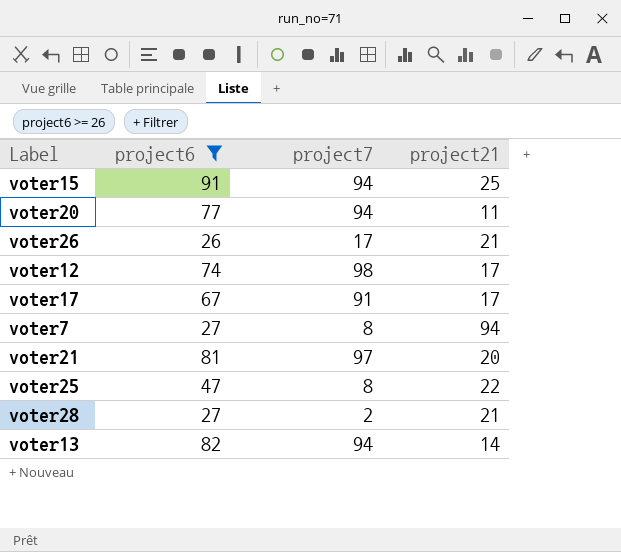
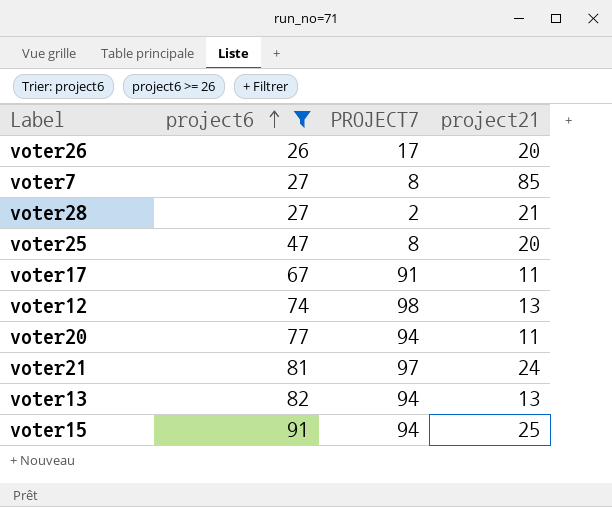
row order: none -> project6 ascending
column name: project7 -> PROJECT7
voter26 | project21: 21 -> 20
voter7 | project21: 94 -> 85
voter25 | project21: 22 -> 20
voter17 | project21: 17 -> 11
voter12 | project21: 17 -> 13
voter21 | project21: 20 -> 24
voter13 | project21: 14 -> 13

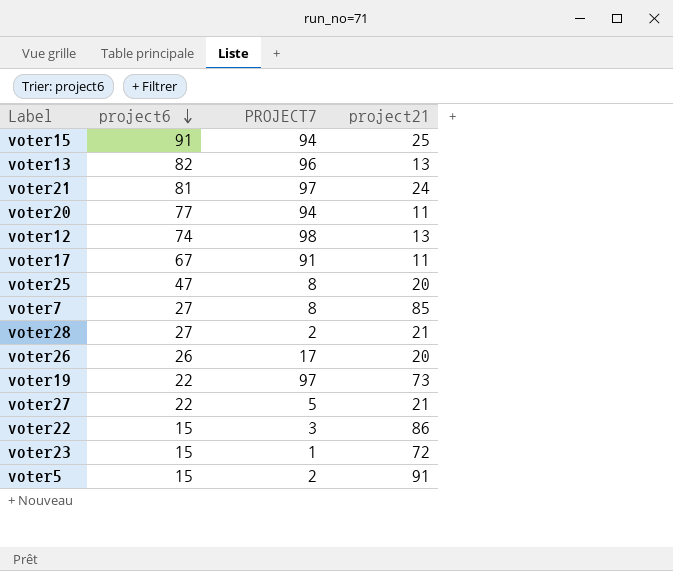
filter: project6 >= 26 -> none
row order: project6 ascending -> project6 descending
voter13 | PROJECT7: 94 -> 96

